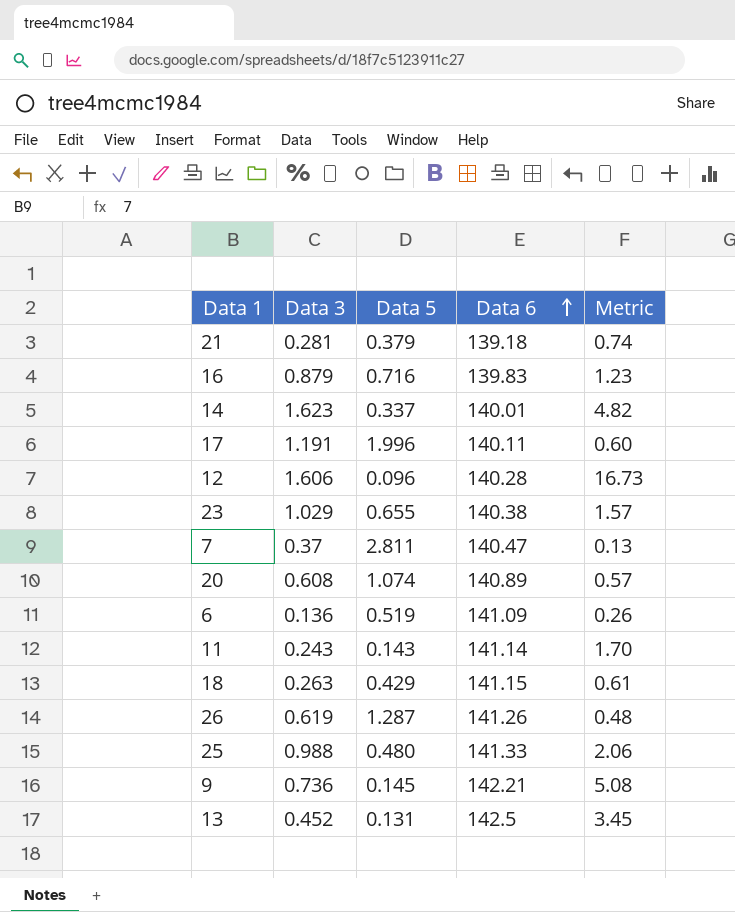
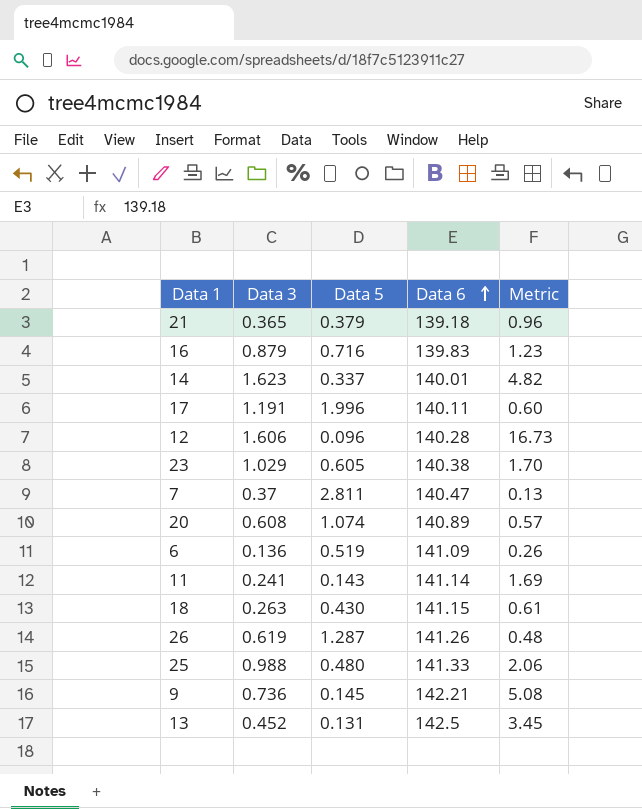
21 | Data 3: 0.281 -> 0.365
21 | Metric: 0.74 -> 0.96
23 | Data 5: 0.655 -> 0.605
23 | Metric: 1.57 -> 1.70
11 | Data 3: 0.243 -> 0.241
11 | Metric: 1.70 -> 1.69
18 | Data 5: 0.429 -> 0.430

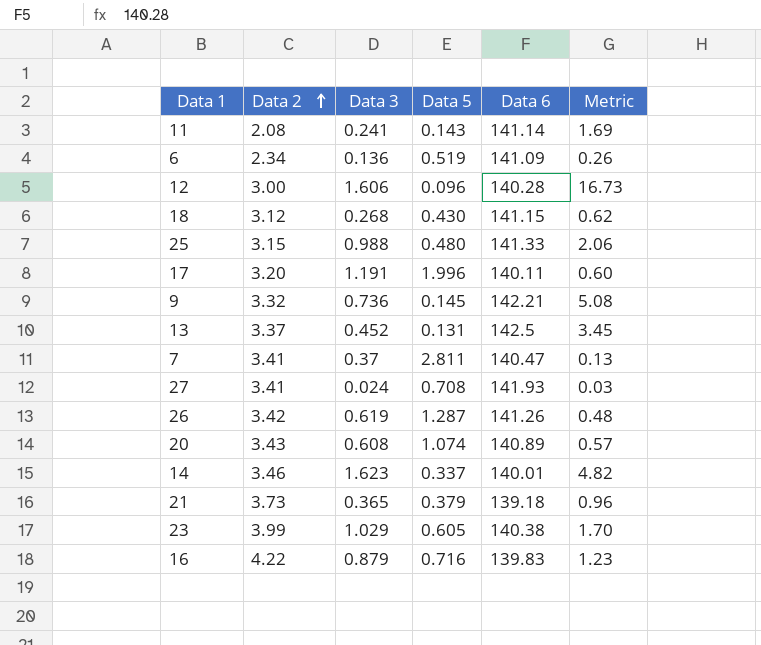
row order: Data 6 ascending -> Data 2 ascending
column Data 2 | position: none -> 2
18 | Data 3: 0.263 -> 0.268
18 | Metric: 0.61 -> 0.62
row 27: none -> 3.41 | 0.024 | 0.708 | 141.93 | 0.03

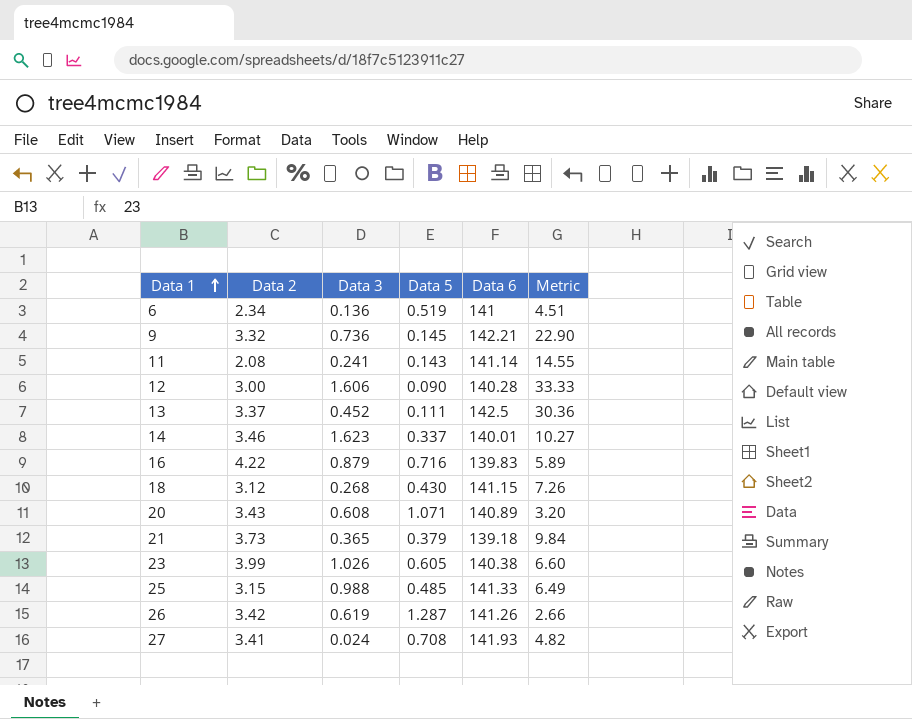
row order: Data 2 ascending -> Data 1 ascending
column Metric | formula: [Data 3] / [Data 5] -> [Data 2] / [Data 5]
row 17: 3.20 | 1.191 | 1.996 | 140.11 | 0.60 -> none
row 7: 3.41 | 0.37 | 2.811 | 140.47 | 0.13 -> none
6 | Data 6: 141.09 -> 141
12 | Data 5: 0.096 -> 0.090
13 | Data 5: 0.131 -> 0.111
20 | Data 5: 1.074 -> 1.071
23 | Data 3: 1.029 -> 1.026
25 | Data 5: 0.480 -> 0.485

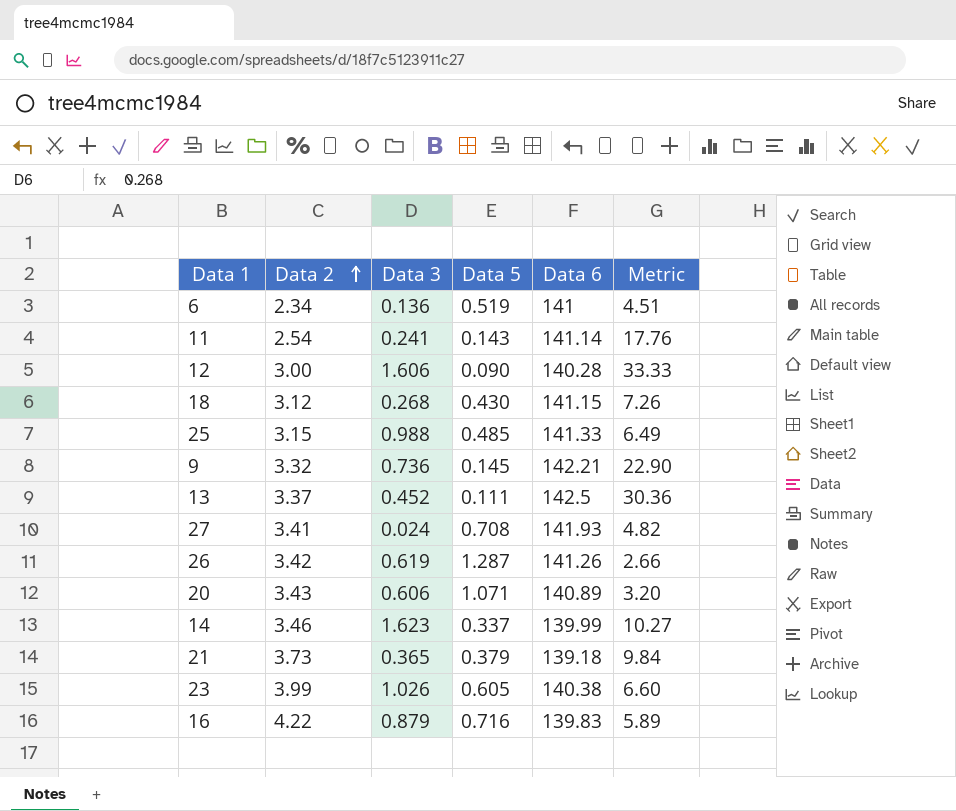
row order: Data 1 ascending -> Data 2 ascending
11 | Data 2: 2.08 -> 2.54
11 | Metric: 14.55 -> 17.76
20 | Data 3: 0.608 -> 0.606
14 | Data 6: 140.01 -> 139.99

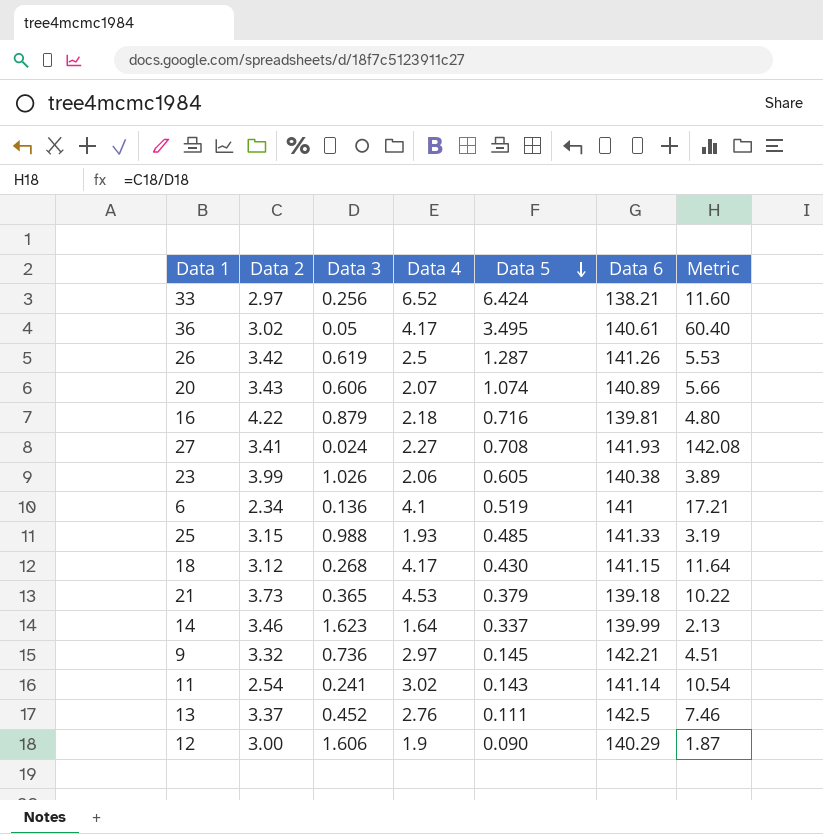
row order: Data 2 ascending -> Data 5 descending
column Data 4 | position: none -> 4
column Metric | formula: [Data 2] / [Data 5] -> [Data 2] / [Data 3]
row 33: none -> 2.97 | 0.256 | 6.52 | 6.424 | 138.21 | 11.60
row 36: none -> 3.02 | 0.05 | 4.17 | 3.495 | 140.61 | 60.40
20 | Data 5: 1.071 -> 1.074
16 | Data 6: 139.83 -> 139.81
12 | Data 6: 140.28 -> 140.29

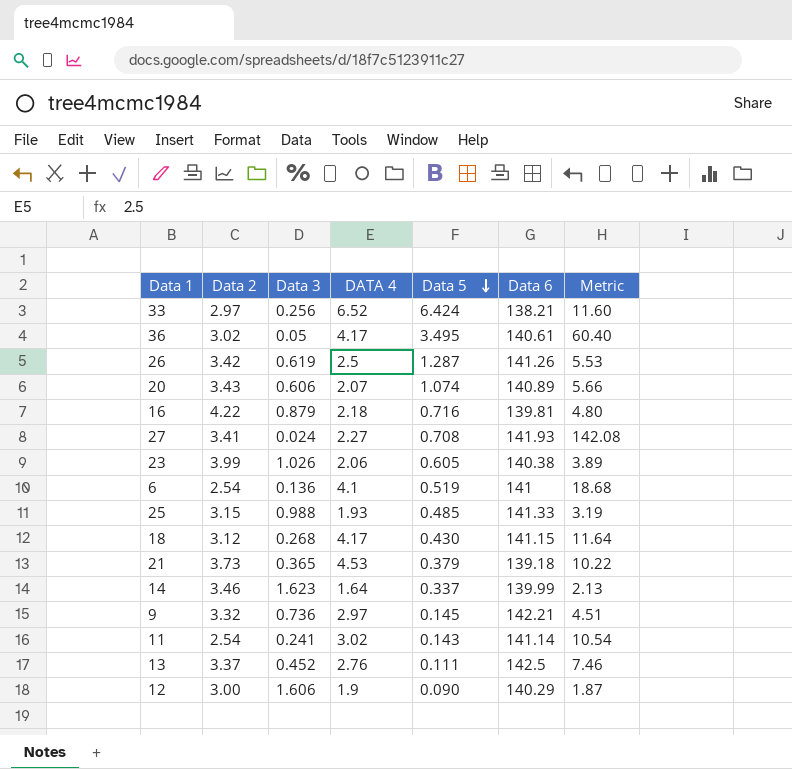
column name: Data 4 -> DATA 4
6 | Data 2: 2.34 -> 2.54
6 | Metric: 17.21 -> 18.68

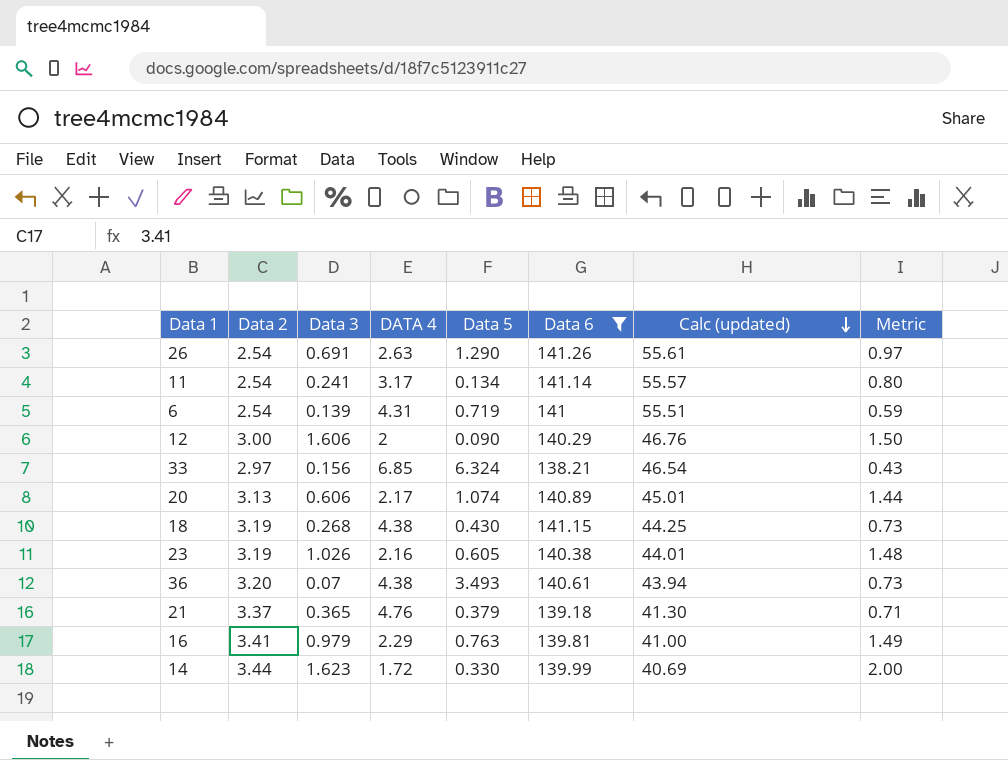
filter: none -> Data 6 <= 141.26
row order: Data 5 descending -> Calc (updated) descending
column Calc (updated) | formula: none -> [Data 6] / [Data 2]
column Metric | formula: [Data 2] / [Data 3] -> [Data 2] / [DATA 4]
26 | Data 2: 3.42 -> 2.54
26 | Data 3: 0.619 -> 0.691
26 | DATA 4: 2.5 -> 2.63
26 | Data 5: 1.287 -> 1.290
11 | DATA 4: 3.02 -> 3.17
11 | Data 5: 0.143 -> 0.134
6 | Data 3: 0.136 -> 0.139
6 | DATA 4: 4.1 -> 4.31
6 | Data 5: 0.519 -> 0.719
12 | DATA 4: 1.9 -> 2
33 | Data 3: 0.256 -> 0.156
33 | DATA 4: 6.52 -> 6.85
33 | Data 5: 6.424 -> 6.324
20 | Data 2: 3.43 -> 3.13
20 | DATA 4: 2.07 -> 2.17
18 | Data 2: 3.12 -> 3.19
18 | DATA 4: 4.17 -> 4.38
23 | Data 2: 3.99 -> 3.19
23 | DATA 4: 2.06 -> 2.16
36 | Data 2: 3.02 -> 3.20
36 | Data 3: 0.05 -> 0.07
36 | DATA 4: 4.17 -> 4.38
36 | Data 5: 3.495 -> 3.493
21 | Data 2: 3.73 -> 3.37
21 | DATA 4: 4.53 -> 4.76
16 | Data 2: 4.22 -> 3.41
16 | Data 3: 0.879 -> 0.979
16 | DATA 4: 2.18 -> 2.29
16 | Data 5: 0.716 -> 0.763
14 | Data 2: 3.46 -> 3.44
14 | DATA 4: 1.64 -> 1.72
14 | Data 5: 0.337 -> 0.330

